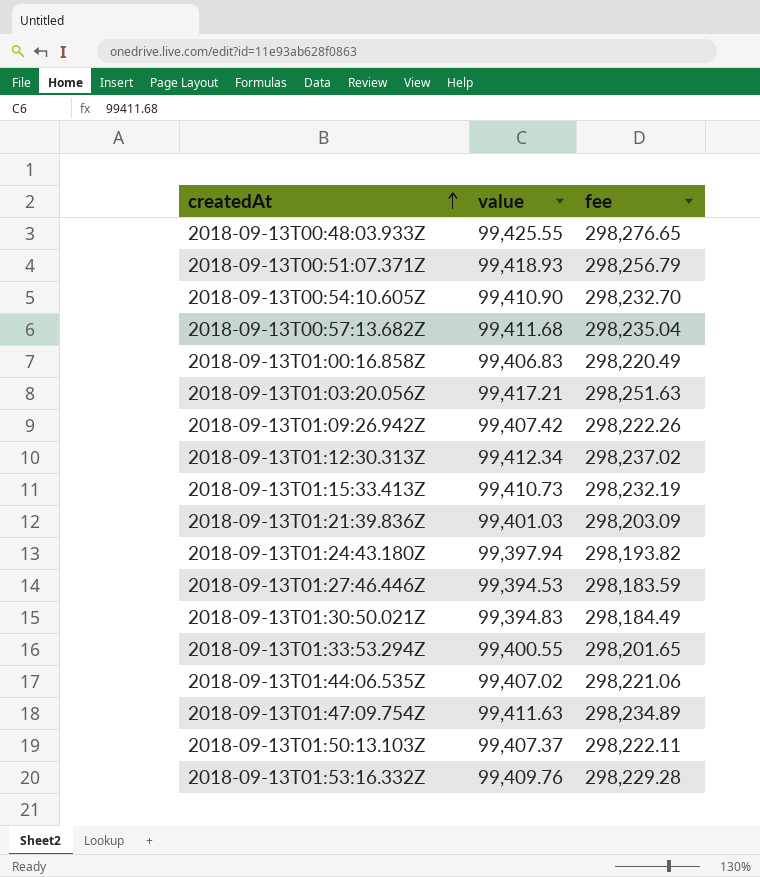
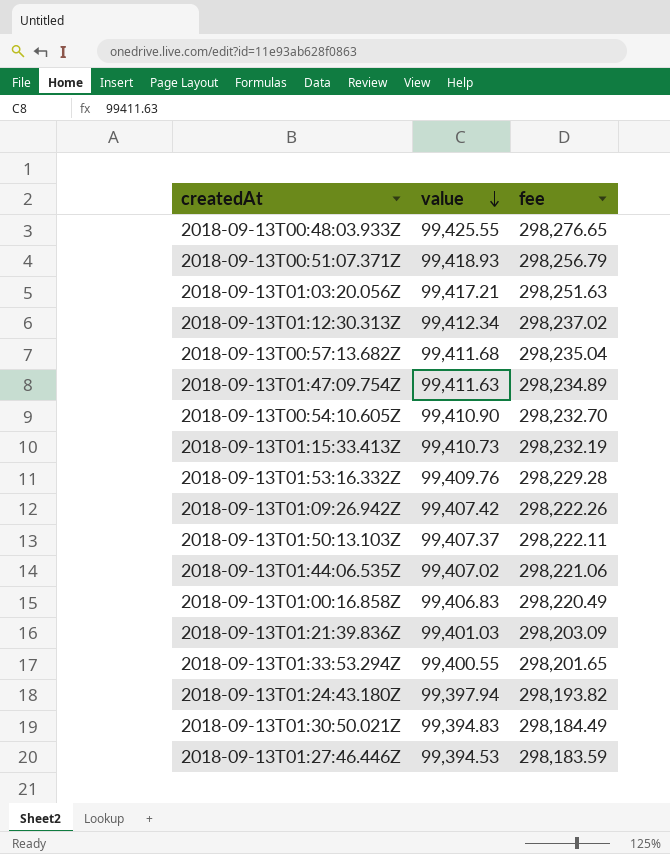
row order: createdAt ascending -> value descending

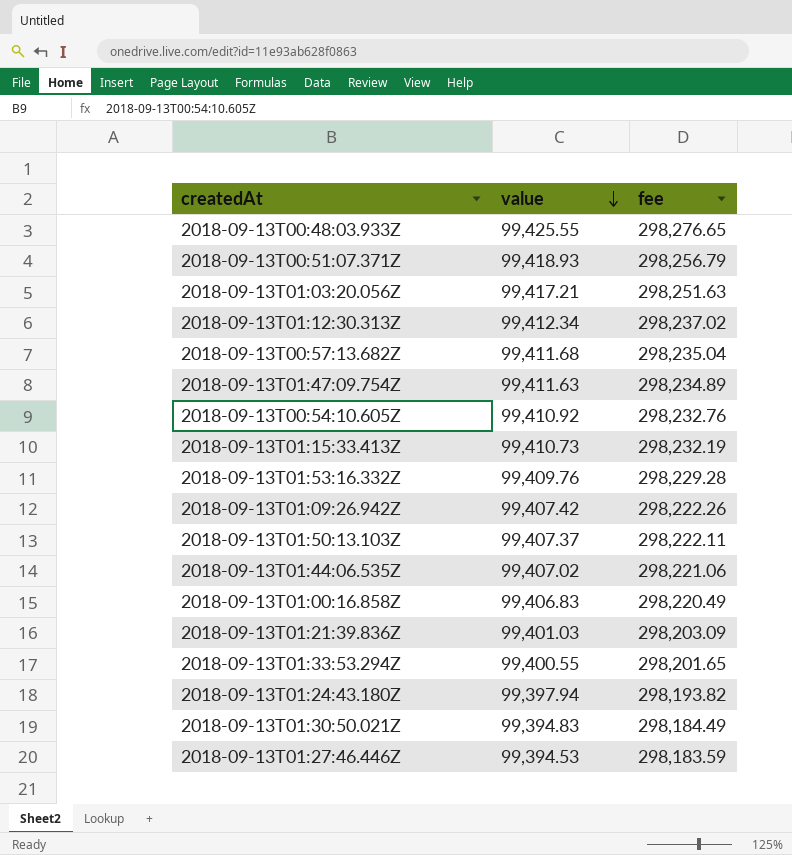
2018-09-13T00:54:10.605Z | value: 99,410.90 -> 99,410.92
2018-09-13T00:54:10.605Z | fee: 298,232.70 -> 298,232.76

